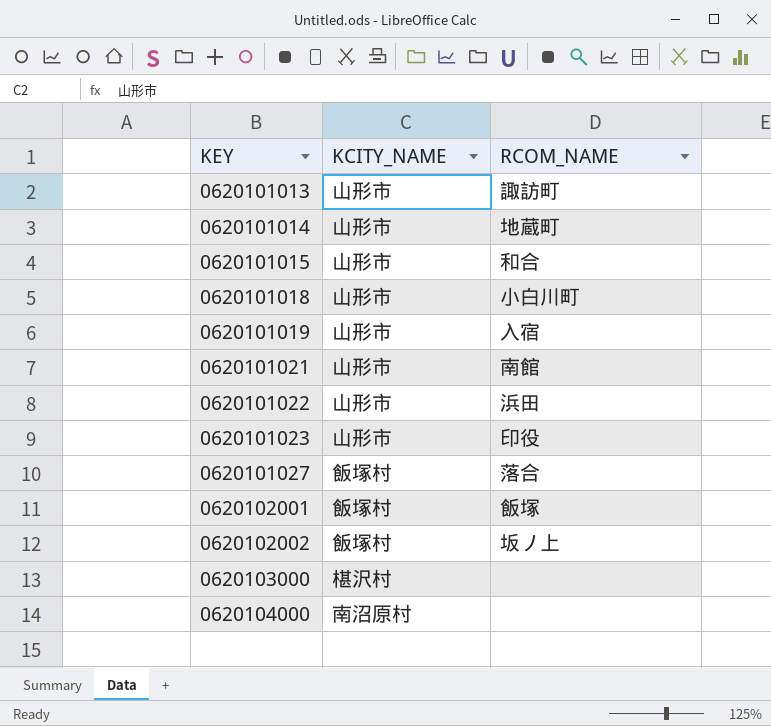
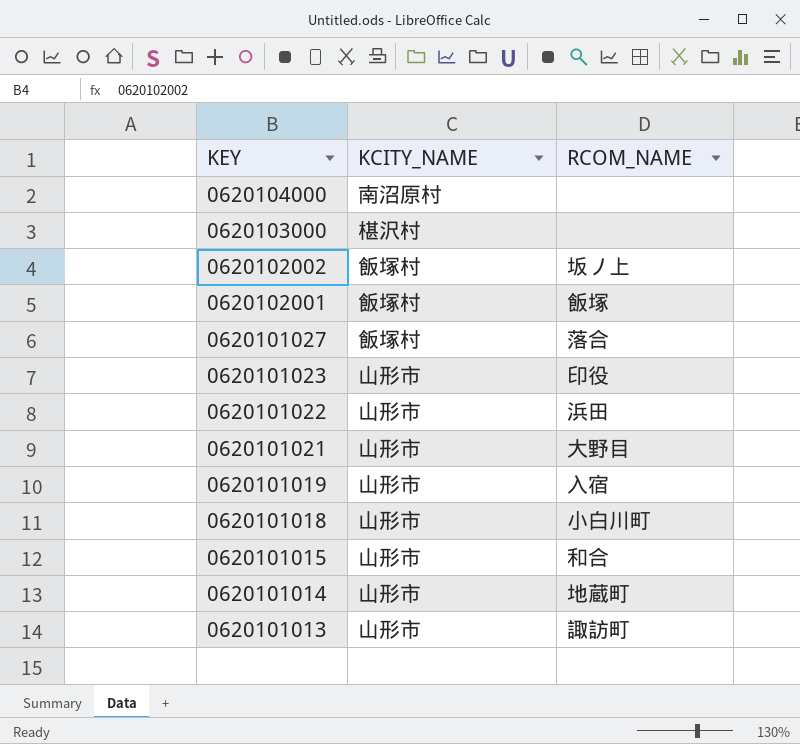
row order: KEY ascending -> KEY descending
0620101021 | RCOM_NAME: 南館 -> 大野目

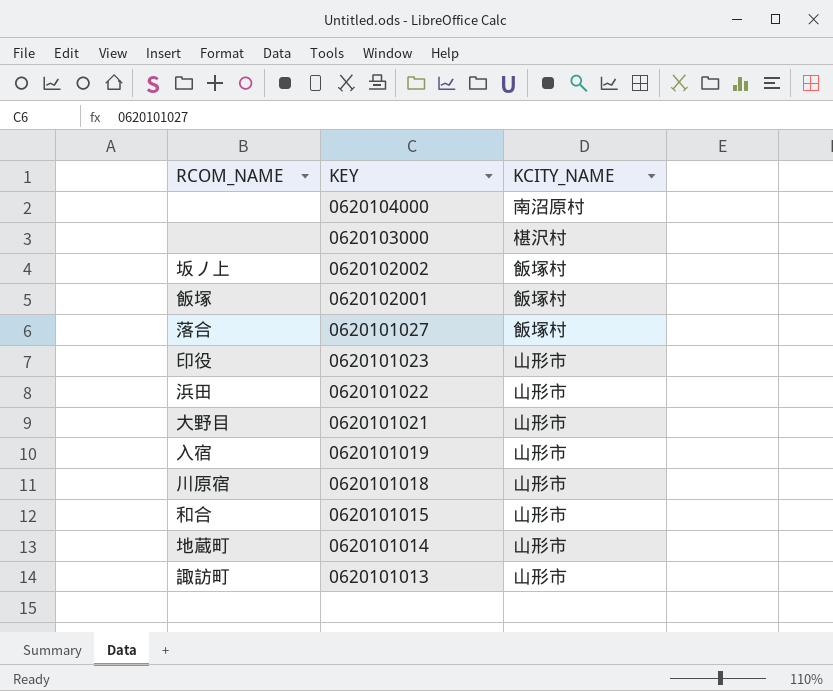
column RCOM_NAME | position: 3 -> 1
0620101018 | RCOM_NAME: 小白川町 -> 川原宿

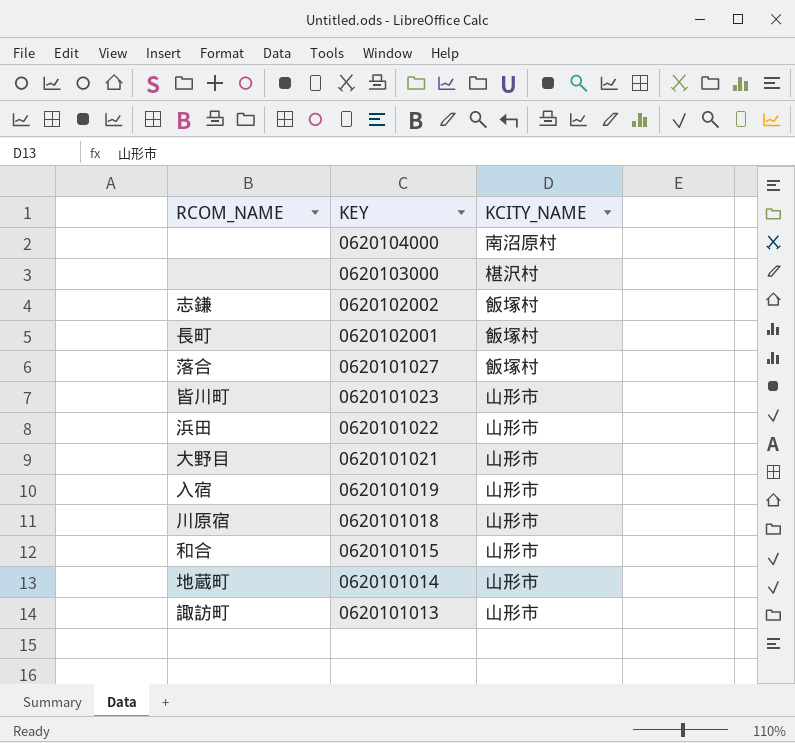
0620102002 | RCOM_NAME: 坂ノ上 -> 志鎌
0620102001 | RCOM_NAME: 飯塚 -> 長町
0620101023 | RCOM_NAME: 印役 -> 皆川町

